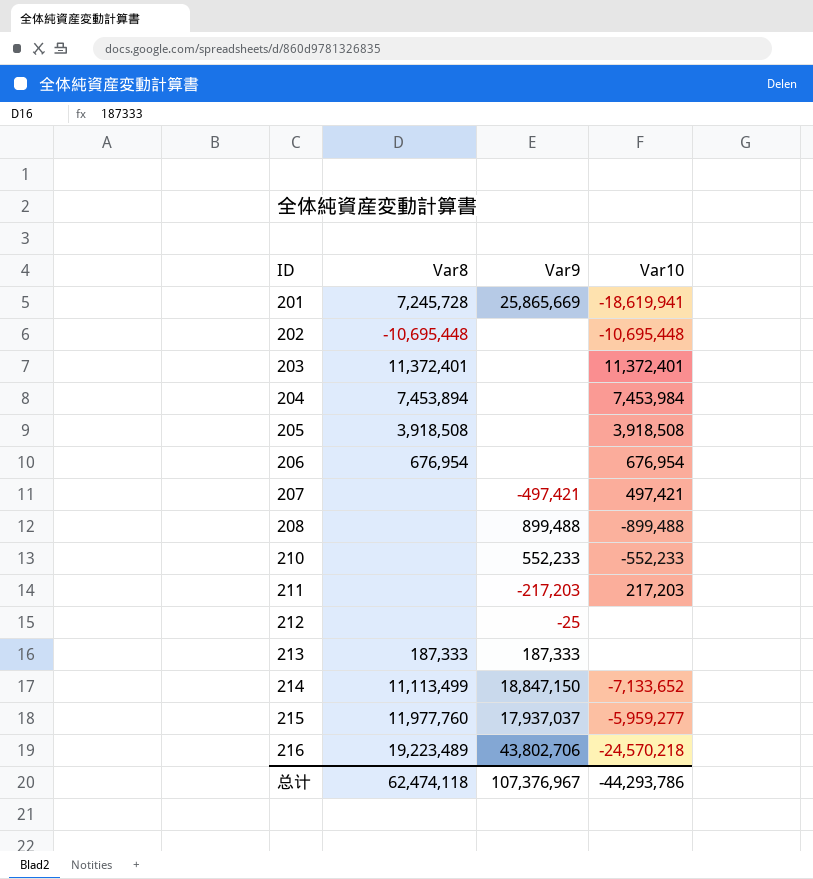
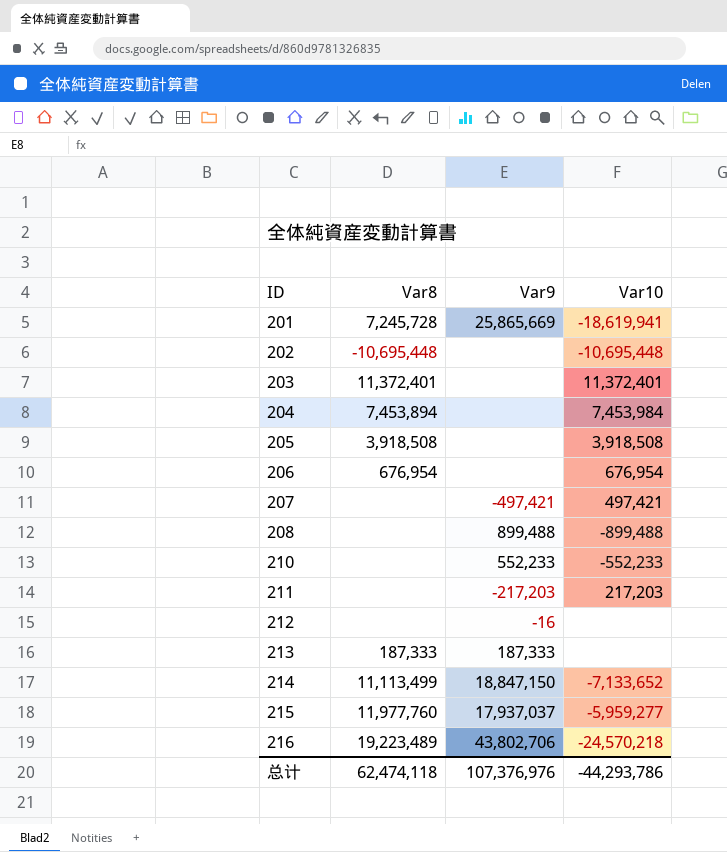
212 | Var9: -25 -> -16
总计 | Var9: 107,376,967 -> 107,376,976

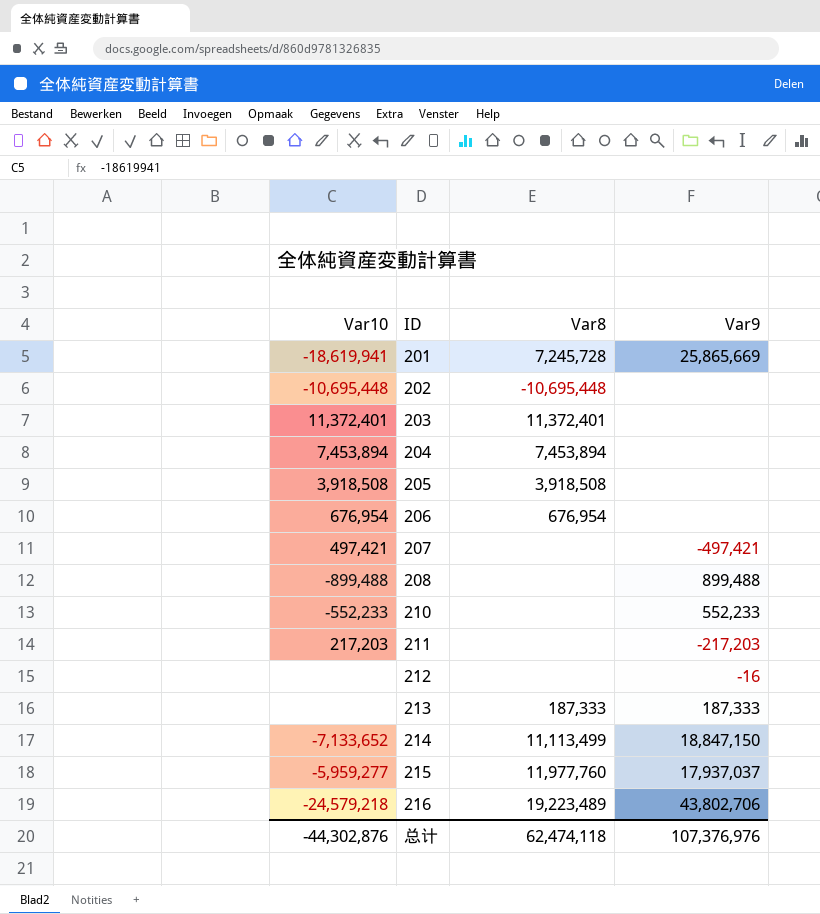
column Var10 | position: 4 -> 1
204 | Var10: 7,453,984 -> 7,453,894
216 | Var10: -24,570,218 -> -24,579,218
总计 | Var10: -44,293,786 -> -44,302,876

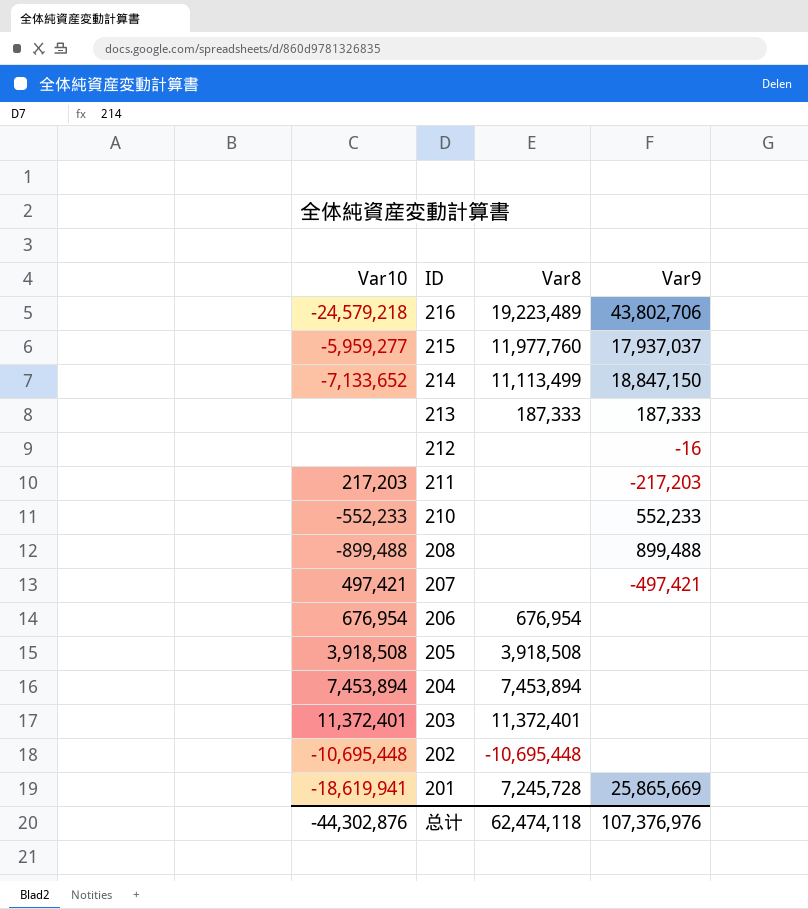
row order: ID ascending -> ID descending

